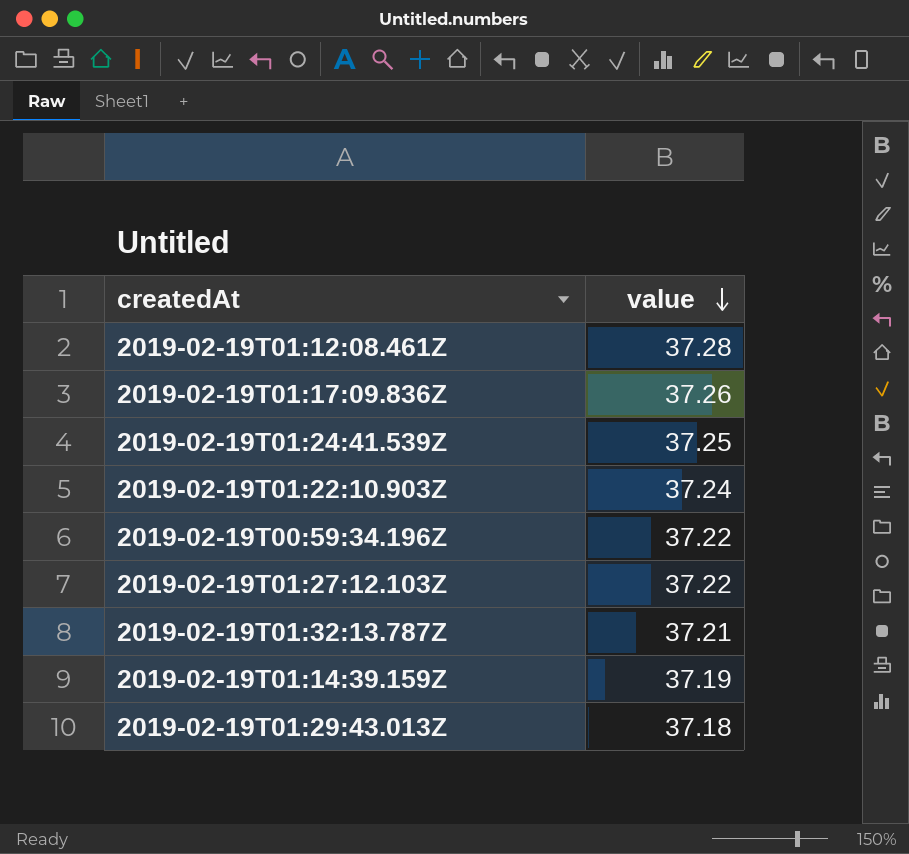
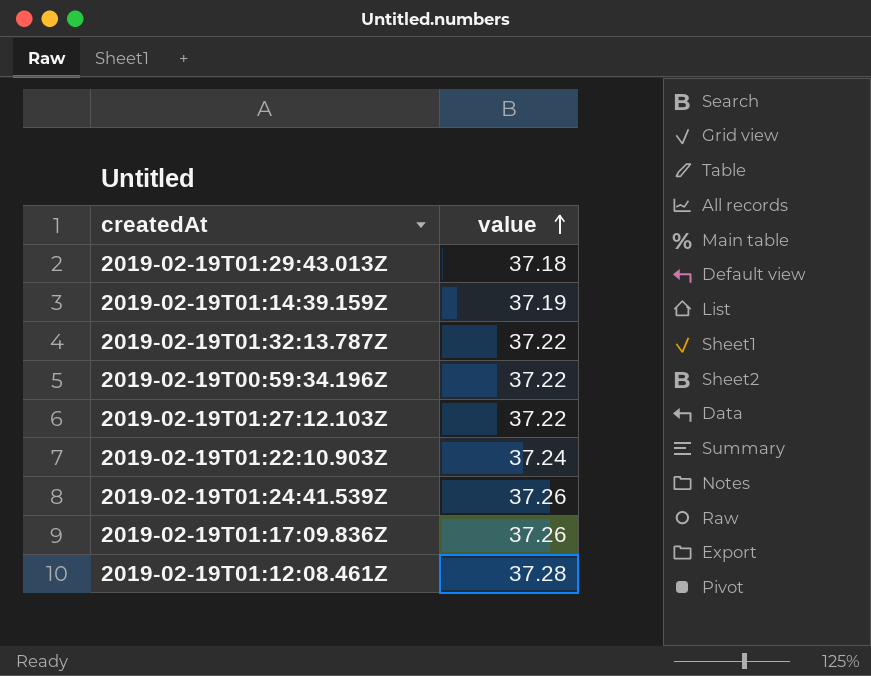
row order: value descending -> value ascending
2019-02-19T01:32:13.787Z | value: 37.21 -> 37.22
2019-02-19T01:24:41.539Z | value: 37.25 -> 37.26

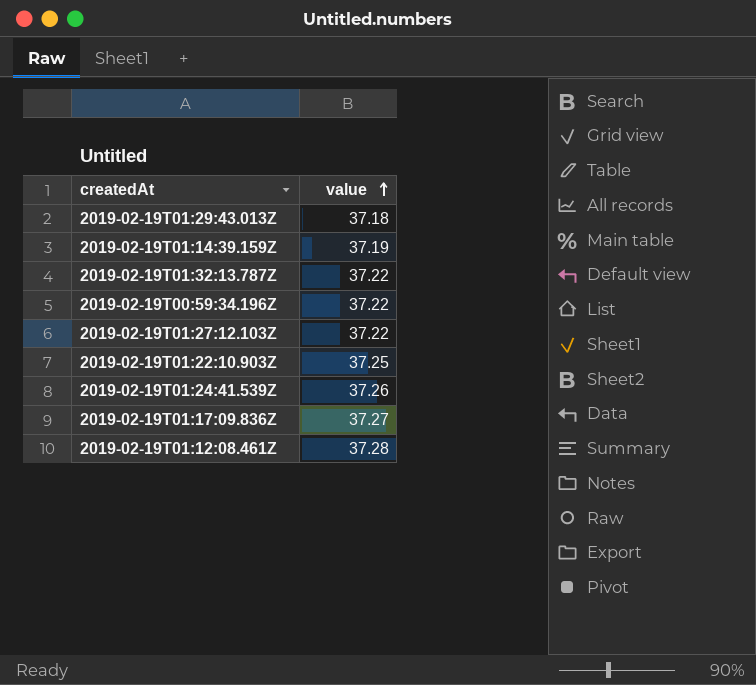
2019-02-19T01:22:10.903Z | value: 37.24 -> 37.25
2019-02-19T01:17:09.836Z | value: 37.26 -> 37.27

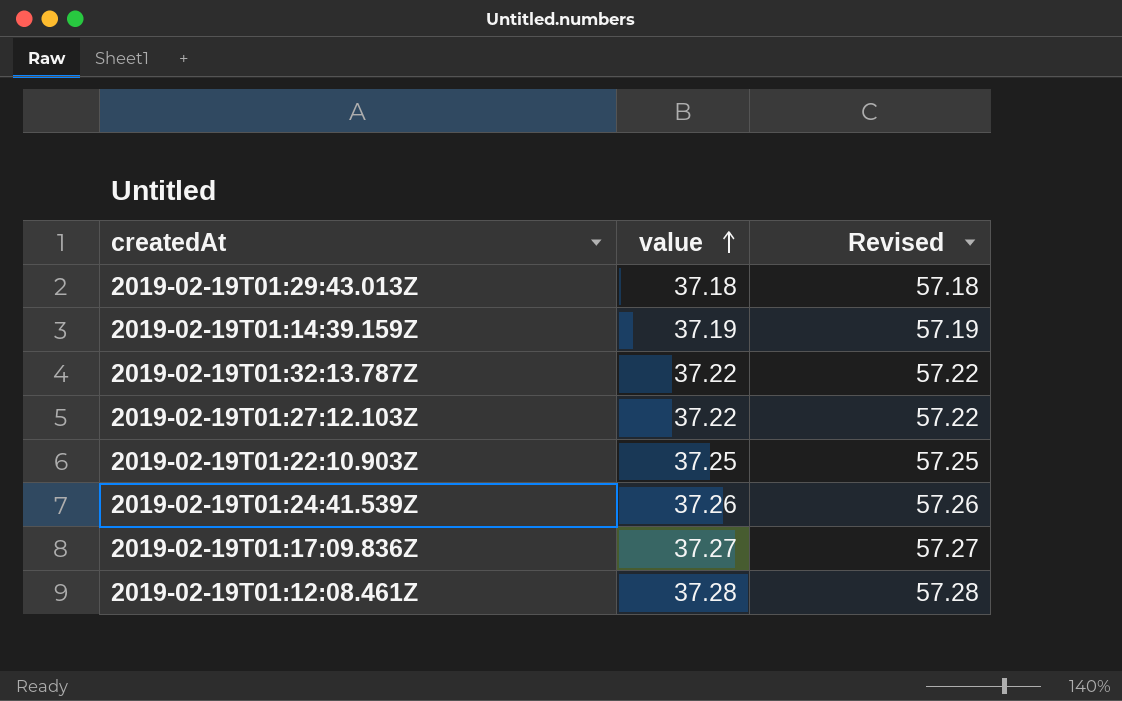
column Revised | formula: none -> [value] + 20
row 2019-02-19T00:59:34.196Z: 37.22 -> none

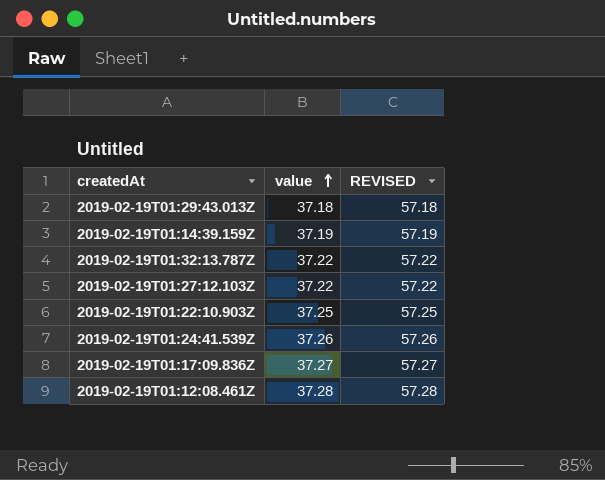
column name: Revised -> REVISED

